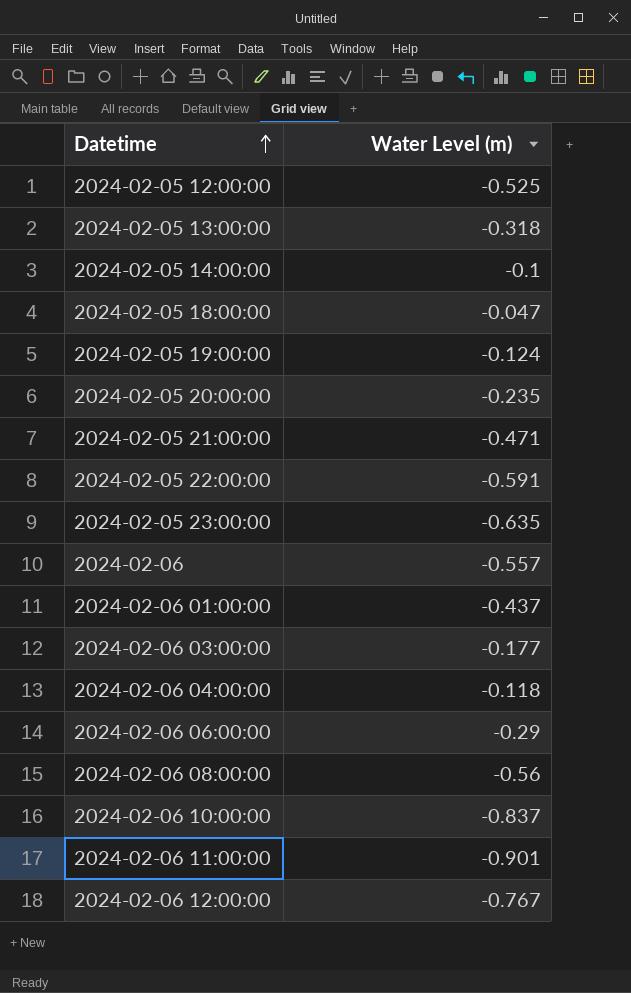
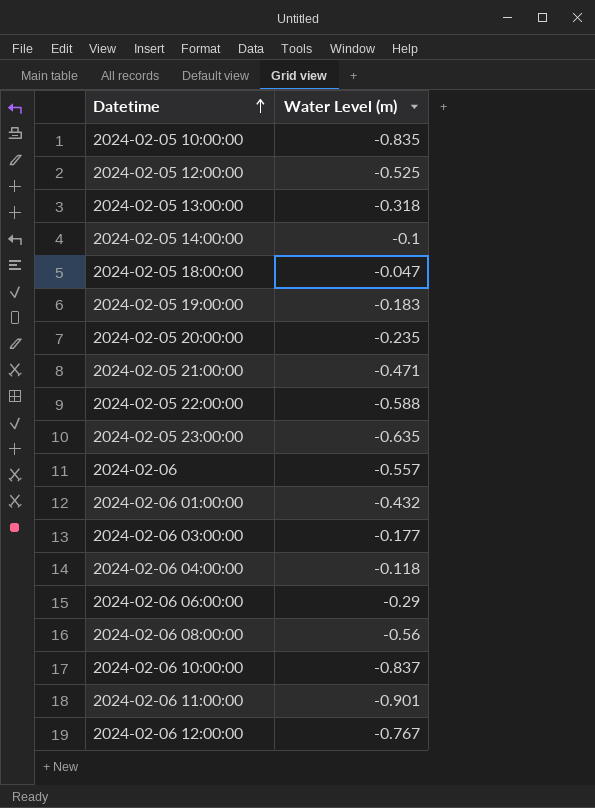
row 2024-02-05 10:00:00: none -> -0.835
2024-02-05 19:00:00 | Water Level (m): -0.124 -> -0.183
2024-02-05 22:00:00 | Water Level (m): -0.591 -> -0.588
2024-02-06 01:00:00 | Water Level (m): -0.437 -> -0.432

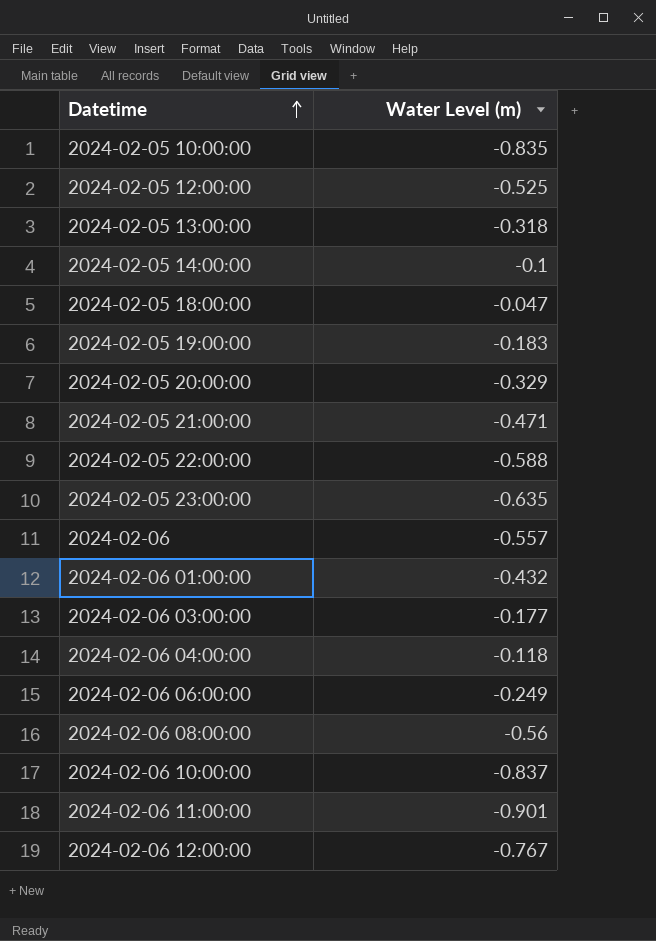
2024-02-05 20:00:00 | Water Level (m): -0.235 -> -0.329
2024-02-06 06:00:00 | Water Level (m): -0.29 -> -0.249

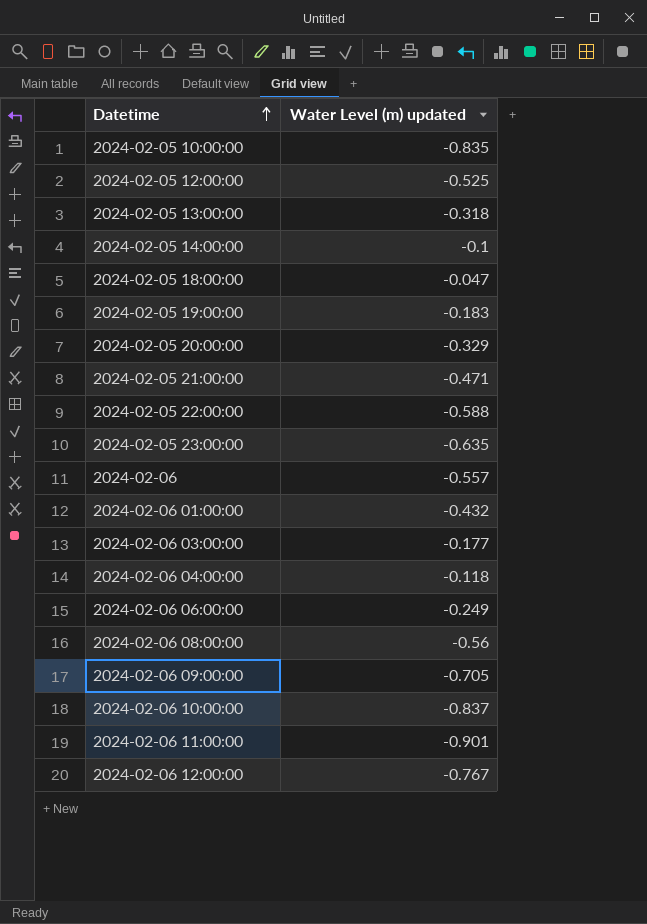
column name: Water Level (m) -> Water Level (m) updated
row 2024-02-06 09:00:00: none -> -0.705

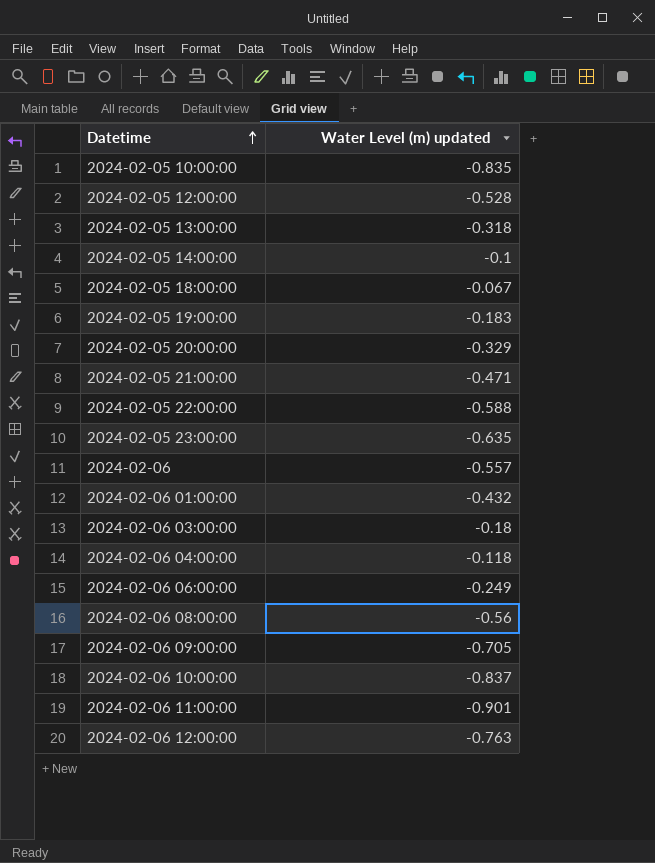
2024-02-05 12:00:00 | Water Level (m) updated: -0.525 -> -0.528
2024-02-05 18:00:00 | Water Level (m) updated: -0.047 -> -0.067
2024-02-06 03:00:00 | Water Level (m) updated: -0.177 -> -0.18
2024-02-06 12:00:00 | Water Level (m) updated: -0.767 -> -0.763

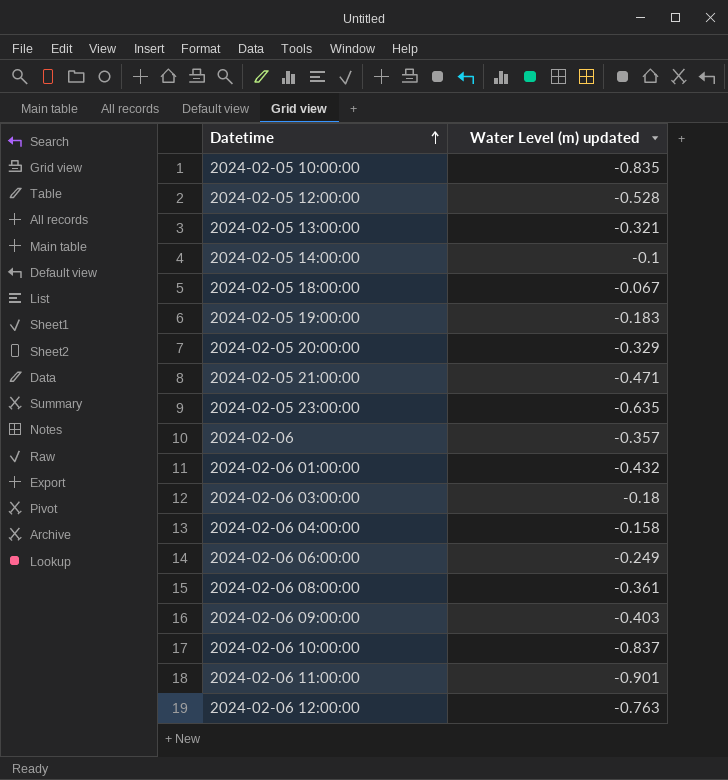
row 2024-02-05 22:00:00: -0.588 -> none
2024-02-05 13:00:00 | Water Level (m) updated: -0.318 -> -0.321
2024-02-06 | Water Level (m) updated: -0.557 -> -0.357
2024-02-06 04:00:00 | Water Level (m) updated: -0.118 -> -0.158
2024-02-06 08:00:00 | Water Level (m) updated: -0.56 -> -0.361
2024-02-06 09:00:00 | Water Level (m) updated: -0.705 -> -0.403

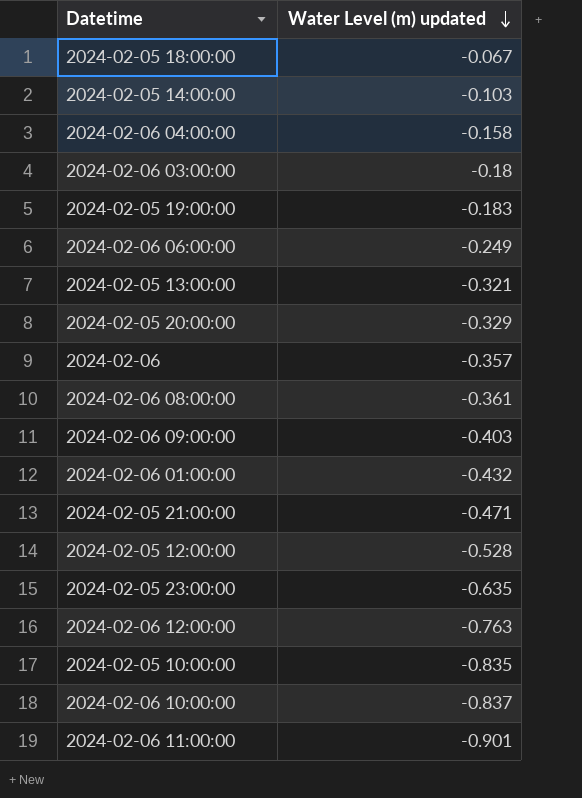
row order: Datetime ascending -> Water Level (m) updated descending
2024-02-05 14:00:00 | Water Level (m) updated: -0.1 -> -0.103

